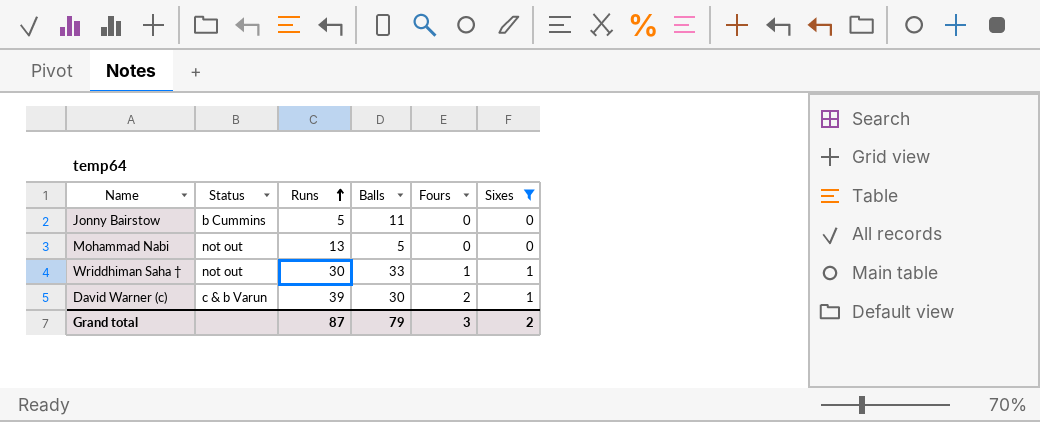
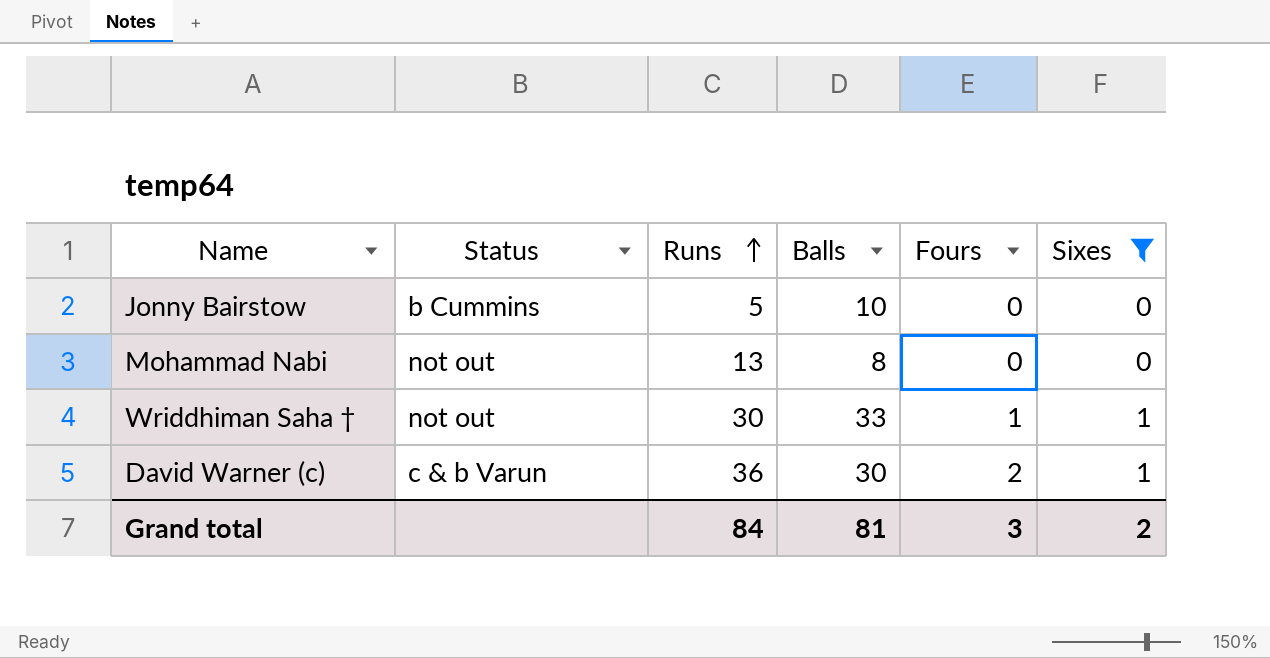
Jonny Bairstow | Balls: 11 -> 10
Mohammad Nabi | Balls: 5 -> 8
David Warner (c) | Runs: 39 -> 36
Grand total | Runs: 87 -> 84
Grand total | Balls: 79 -> 81

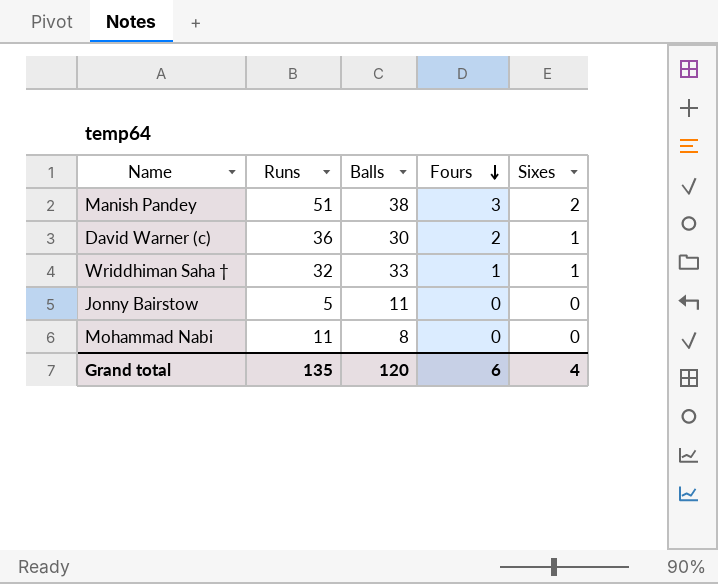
filter: Sixes != 2 -> none
row order: Runs ascending -> Fours descending
column Status | position: 2 -> none
Wriddhiman Saha † | Runs: 30 -> 32
Jonny Bairstow | Balls: 10 -> 11
Mohammad Nabi | Runs: 13 -> 11
Grand total | Runs: 84 -> 135
Grand total | Balls: 81 -> 120
Grand total | Fours: 3 -> 6
Grand total | Sixes: 2 -> 4

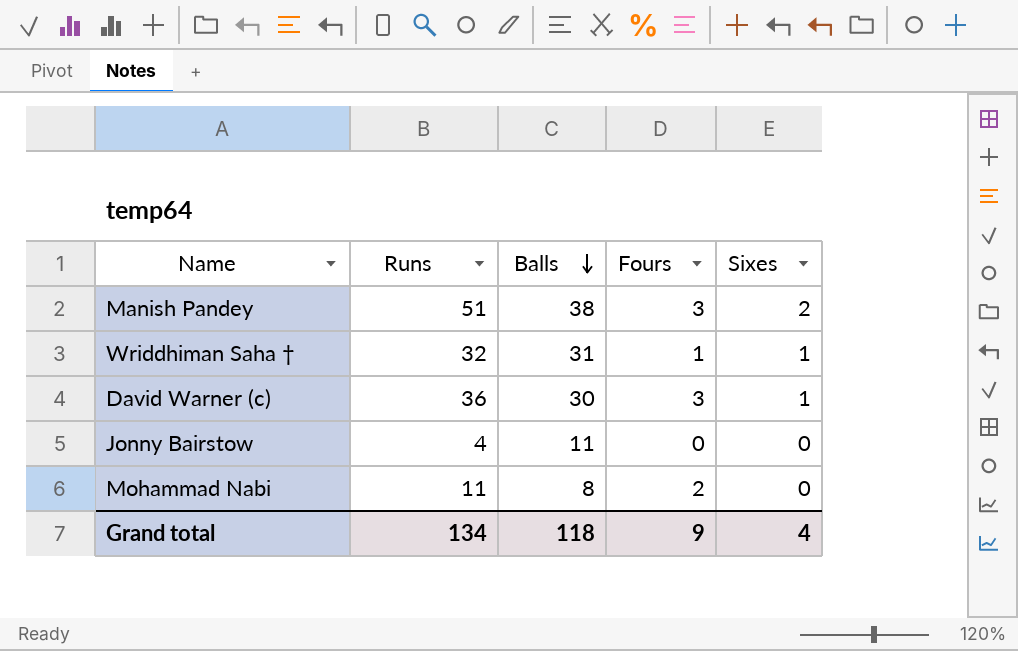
row order: Fours descending -> Balls descending
Wriddhiman Saha † | Balls: 33 -> 31
David Warner (c) | Fours: 2 -> 3
Jonny Bairstow | Runs: 5 -> 4
Mohammad Nabi | Fours: 0 -> 2
Grand total | Runs: 135 -> 134
Grand total | Balls: 120 -> 118
Grand total | Fours: 6 -> 9

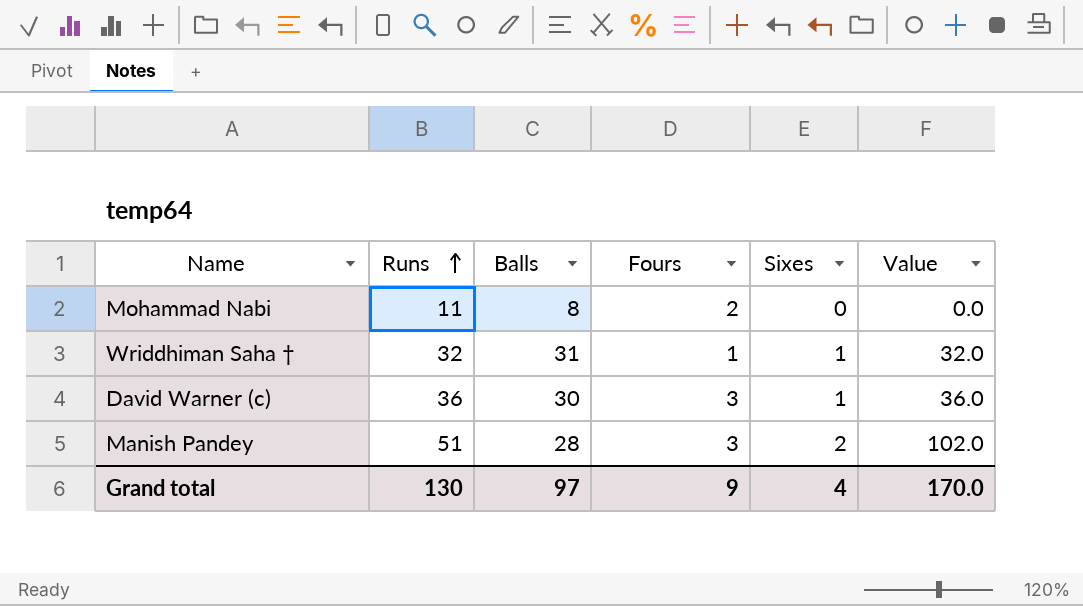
row order: Balls descending -> Runs ascending
column Value | formula: none -> [Runs] * [Sixes]
row Jonny Bairstow: 4 | 11 | 0 | 0 -> none
Manish Pandey | Balls: 38 -> 28
Grand total | Runs: 134 -> 130
Grand total | Balls: 118 -> 97

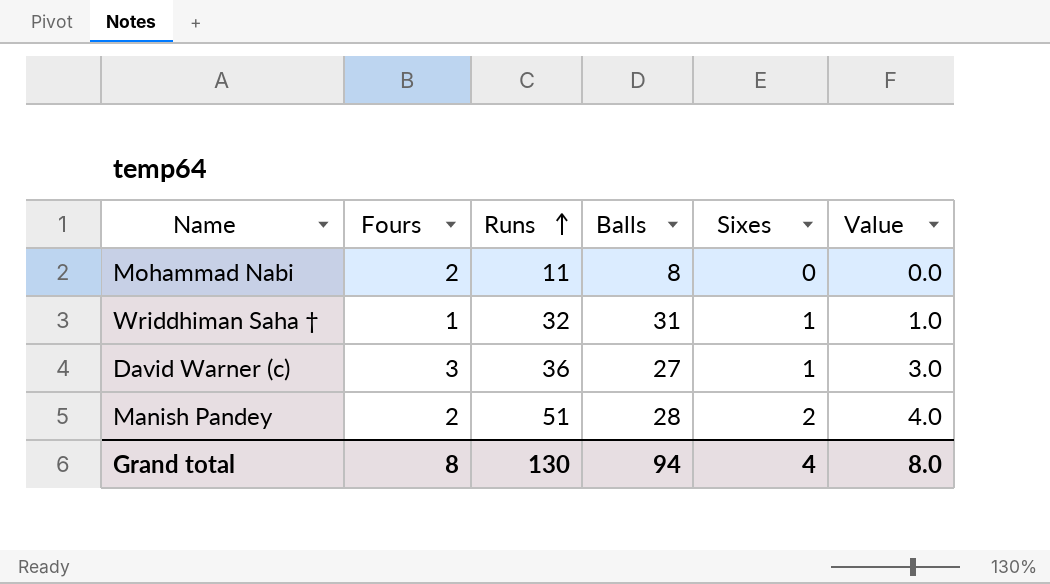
column Fours | position: 4 -> 2
column Value | formula: [Runs] * [Sixes] -> [Fours] * [Sixes]
David Warner (c) | Balls: 30 -> 27
Manish Pandey | Fours: 3 -> 2
Grand total | Fours: 9 -> 8
Grand total | Balls: 97 -> 94
Grand total | Value: 170.0 -> 8.0

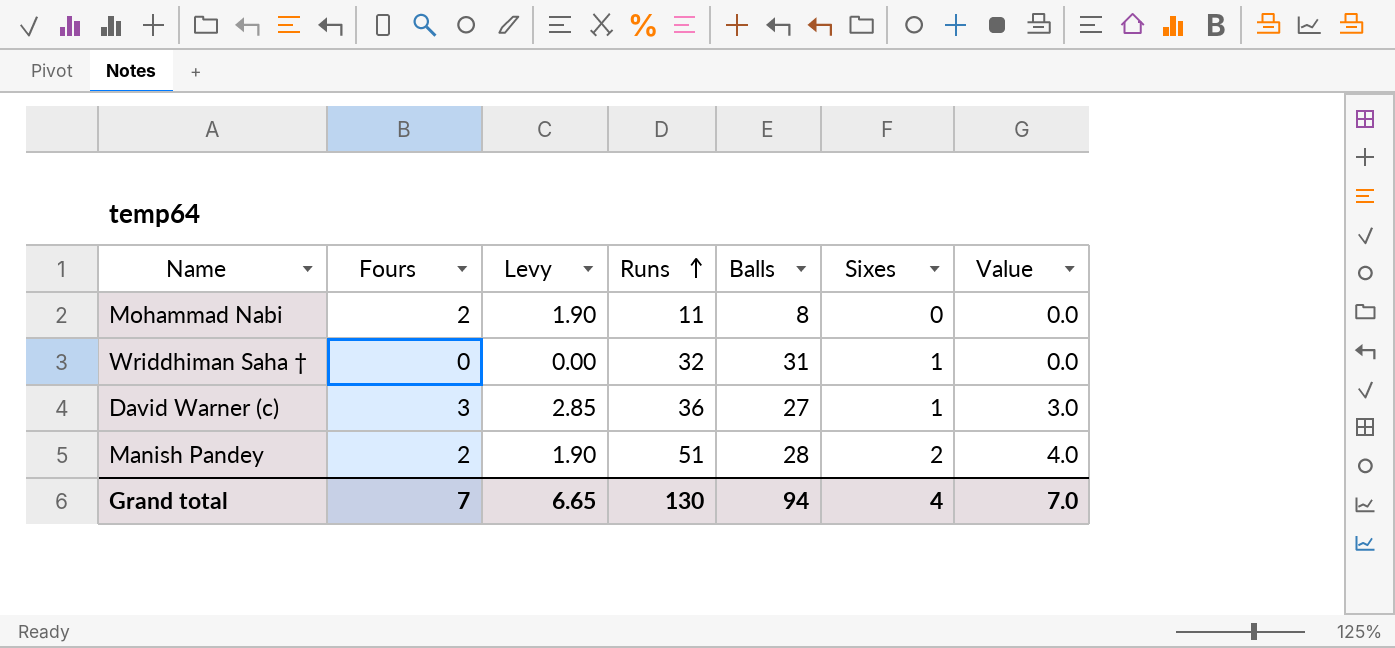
column Levy | formula: none -> [Fours] * 0.95
Wriddhiman Saha † | Fours: 1 -> 0
Wriddhiman Saha † | Value: 1.0 -> 0.0
Grand total | Fours: 8 -> 7
Grand total | Value: 8.0 -> 7.0

